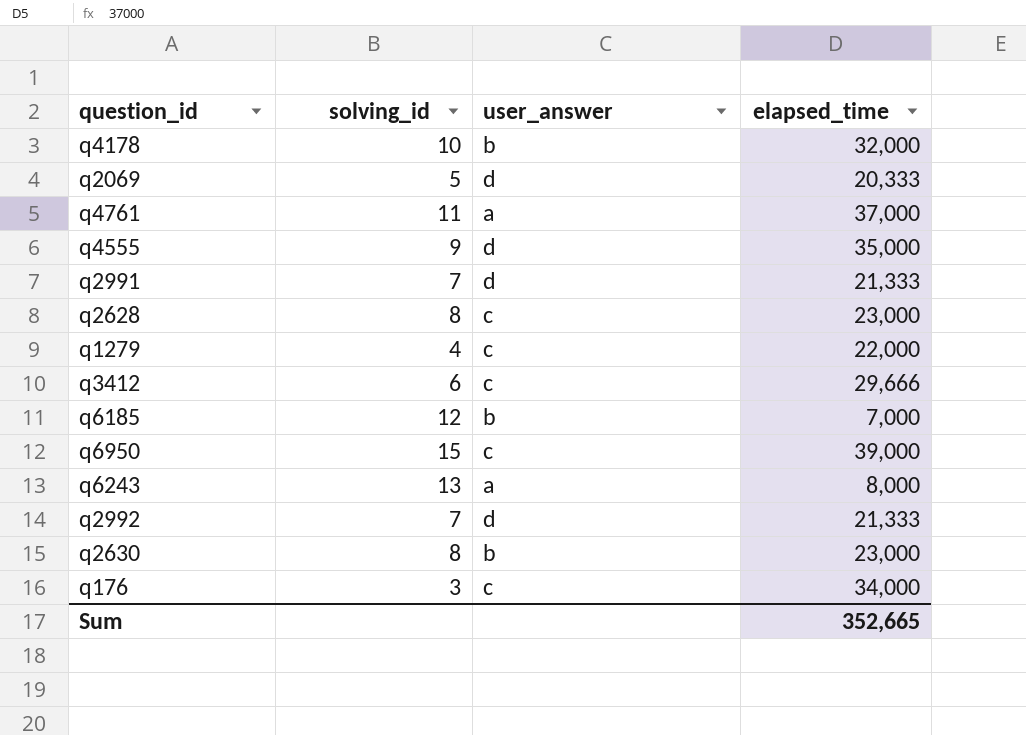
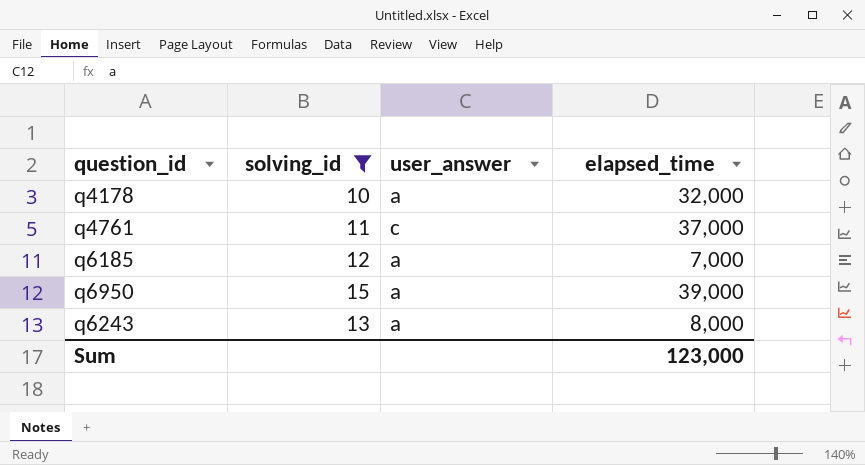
filter: none -> solving_id >= 10
q4178 | user_answer: b -> a
q4761 | user_answer: a -> c
q6185 | user_answer: b -> a
q6950 | user_answer: c -> a
Sum | elapsed_time: 352,665 -> 123,000

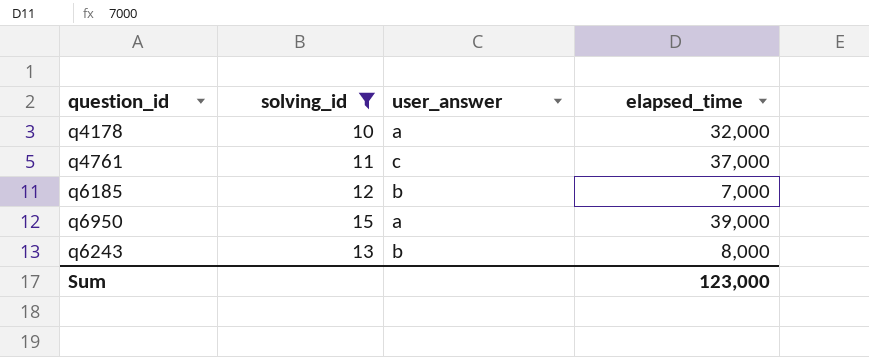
q6185 | user_answer: a -> b
q6243 | user_answer: a -> b

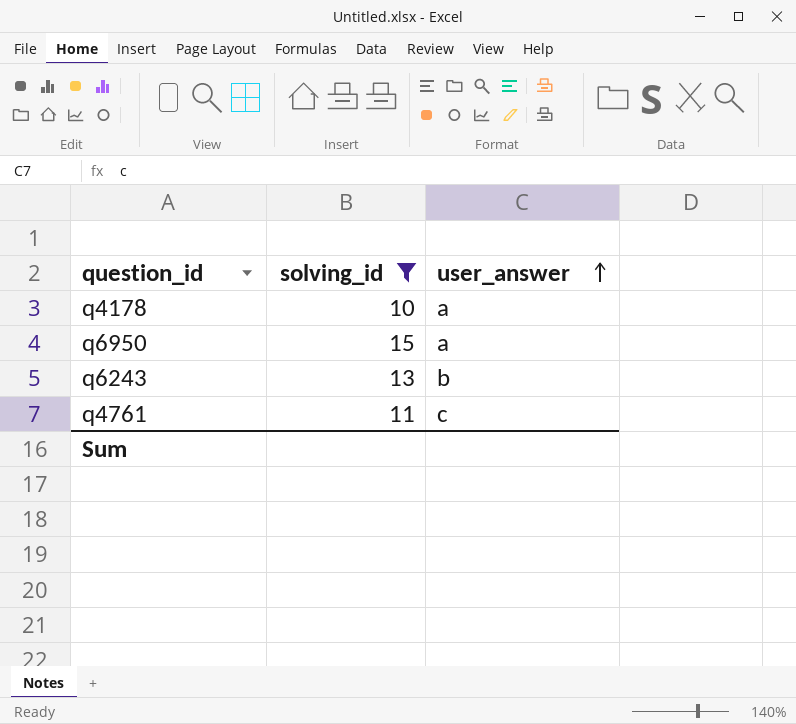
row order: none -> user_answer ascending
column elapsed_time | position: 4 -> none
row q6185: 12 | b | 7,000 -> none

